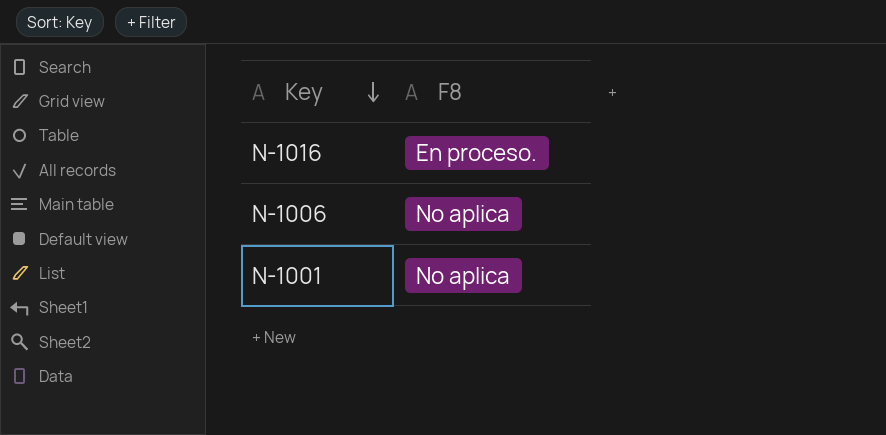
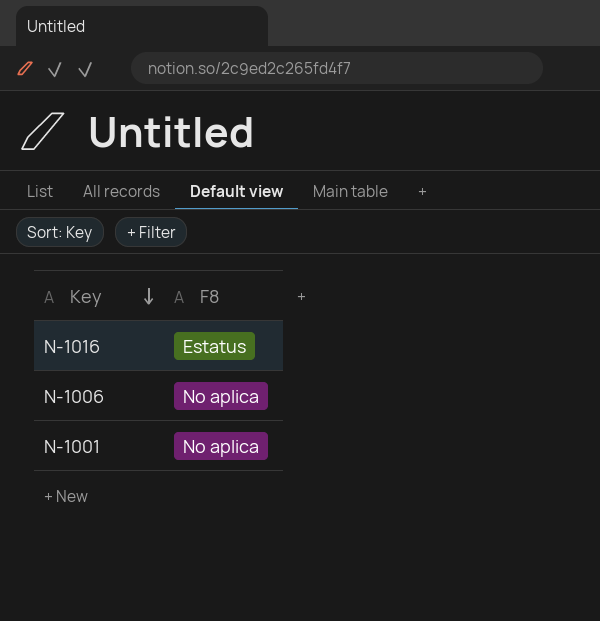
N-1016 | F8: En proceso. -> Estatus

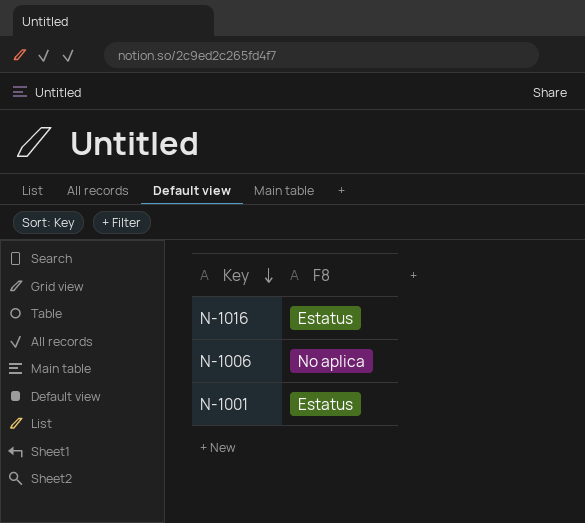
N-1001 | F8: No aplica -> Estatus

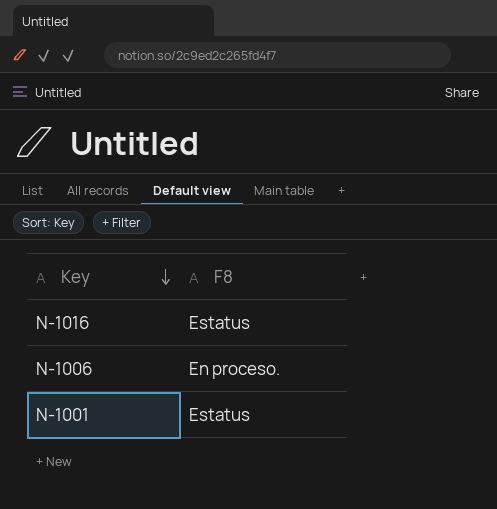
N-1006 | F8: No aplica -> En proceso.

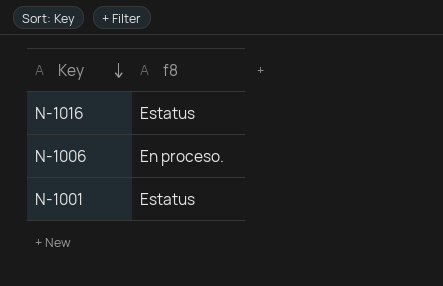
column name: F8 -> f8

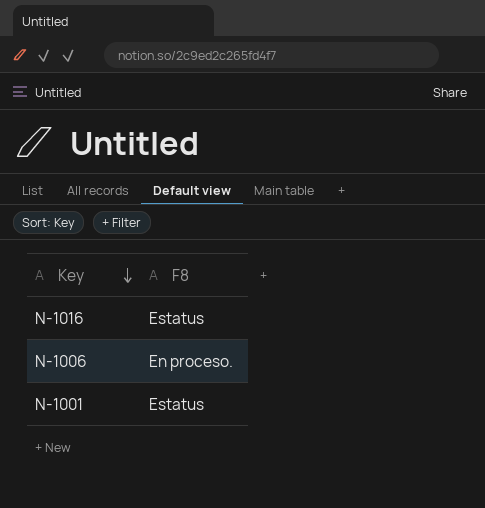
column name: f8 -> F8

